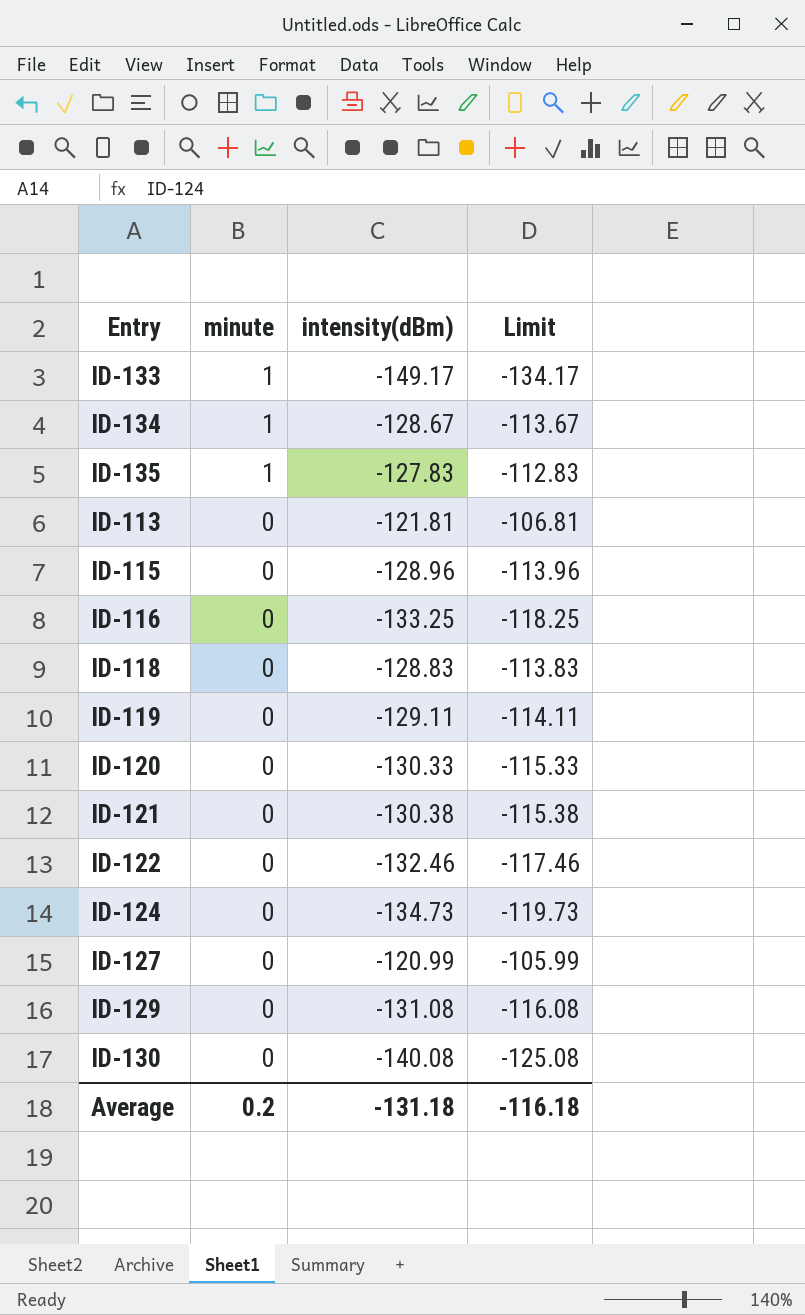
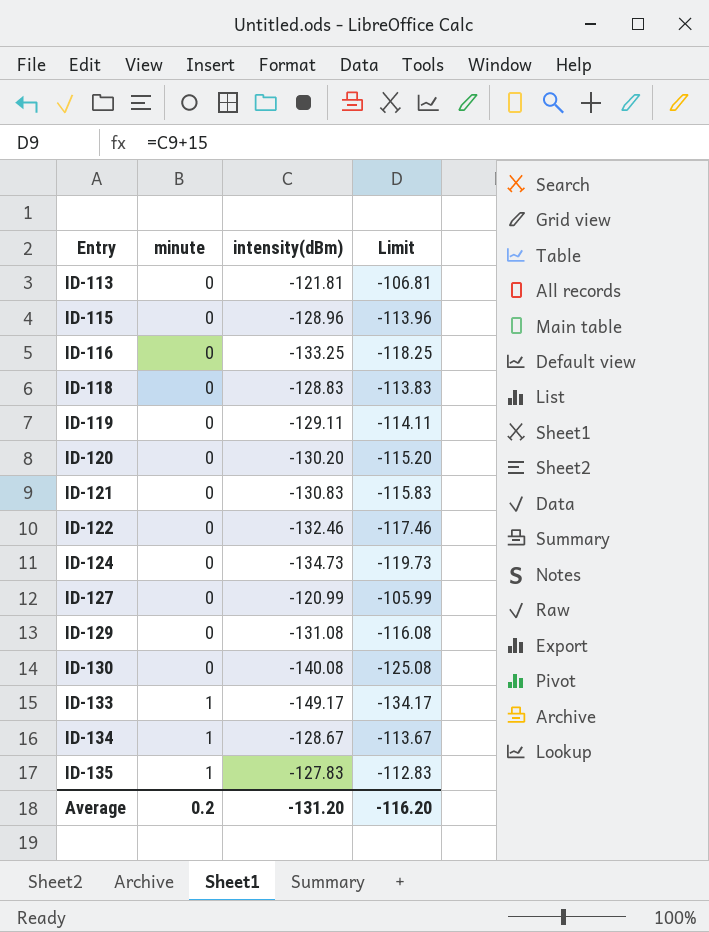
row order: minute descending -> Entry ascending
ID-120 | intensity(dBm): -130.33 -> -130.20
ID-120 | Limit: -115.33 -> -115.20
ID-121 | intensity(dBm): -130.38 -> -130.83
ID-121 | Limit: -115.38 -> -115.83
Average | intensity(dBm): -131.18 -> -131.20
Average | Limit: -116.18 -> -116.20

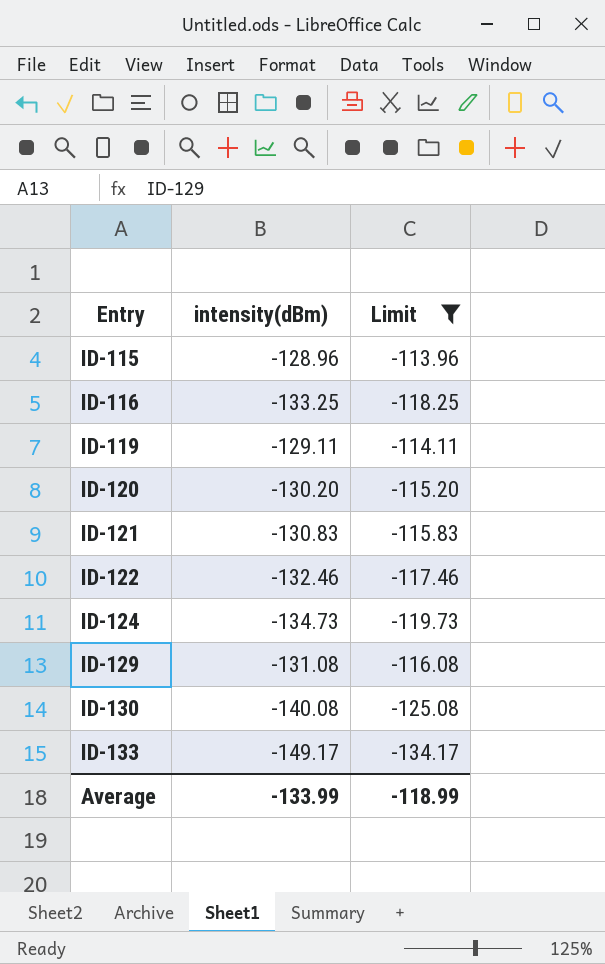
filter: none -> Limit <= -113.96
column minute | position: 2 -> none
Average | intensity(dBm): -131.20 -> -133.99
Average | Limit: -116.20 -> -118.99

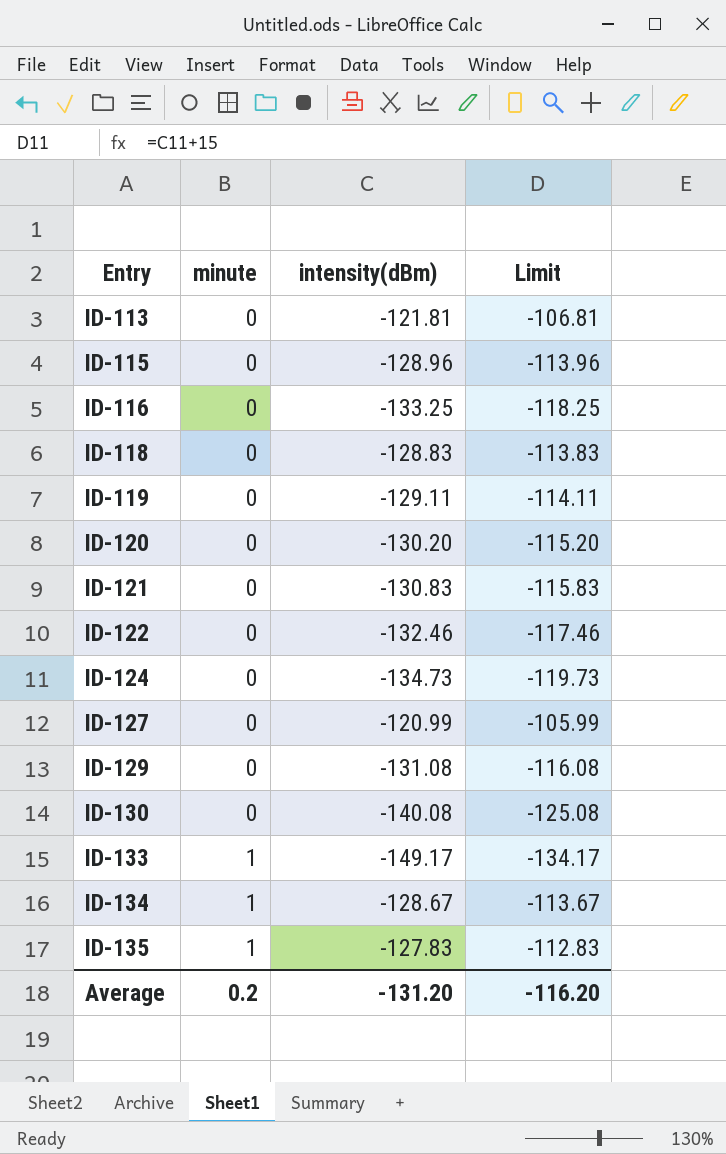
filter: Limit <= -113.96 -> none
column minute | position: none -> 2
Average | intensity(dBm): -133.99 -> -131.20
Average | Limit: -118.99 -> -116.20

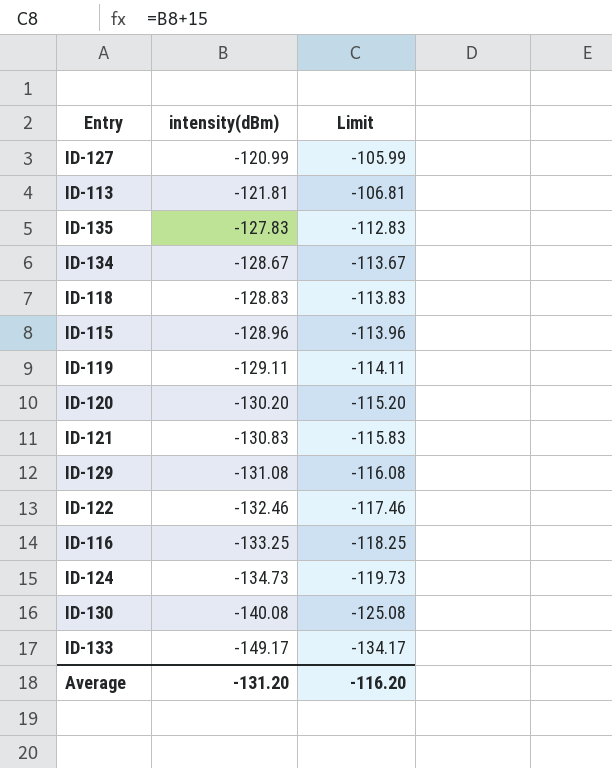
row order: Entry ascending -> intensity(dBm) descending
column minute | position: 2 -> none

